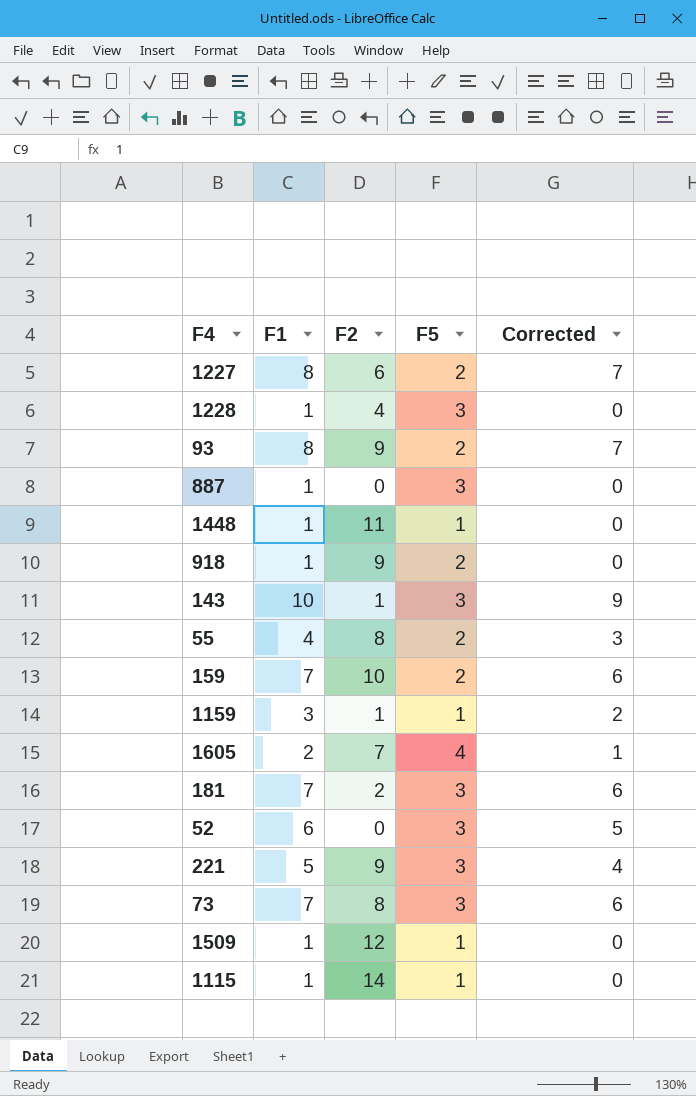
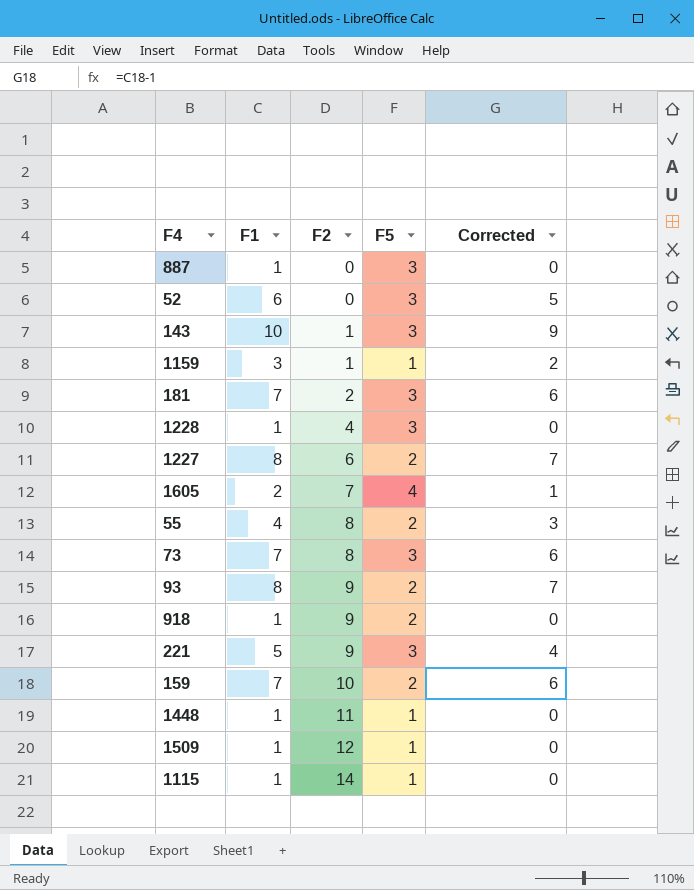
row order: none -> F2 ascending

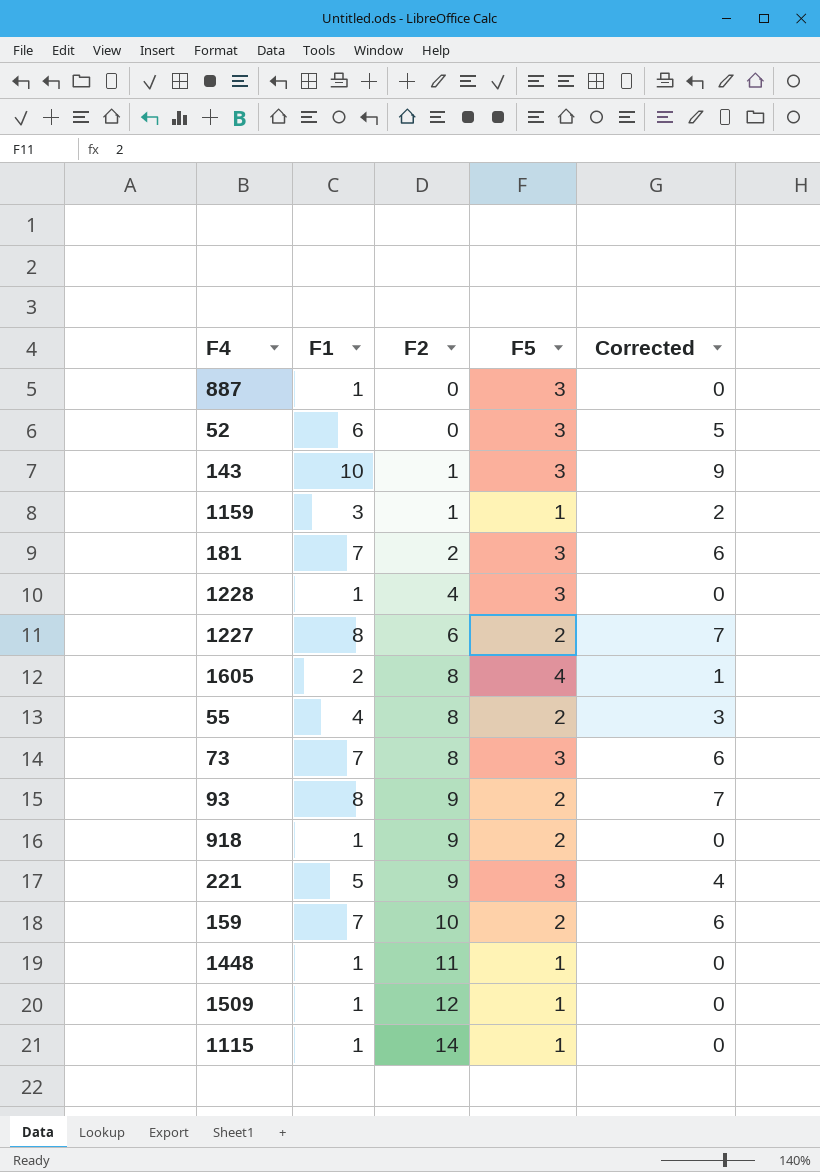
1605 | F2: 7 -> 8

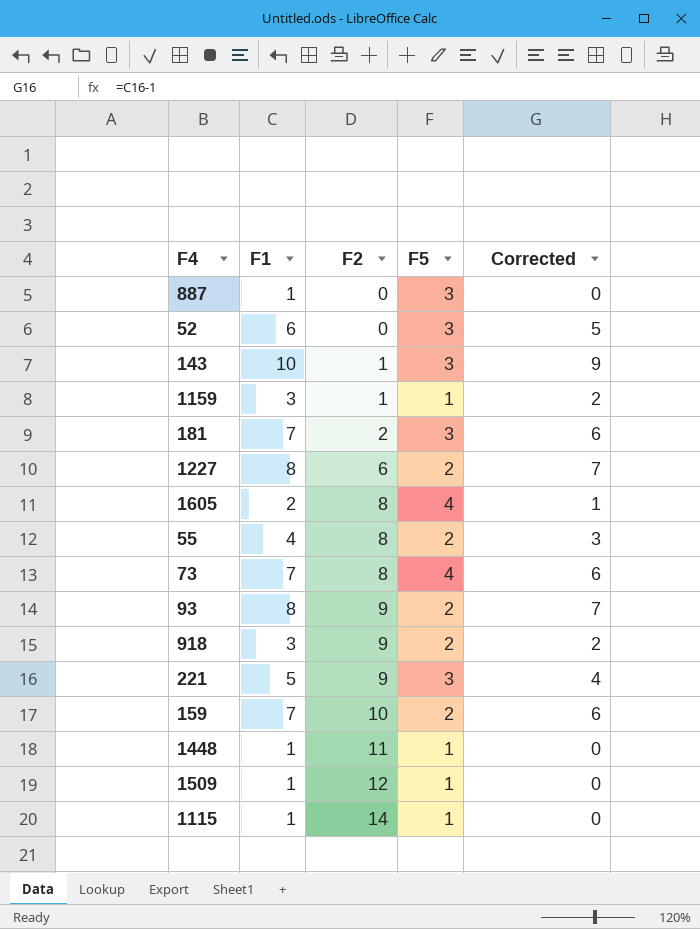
row 1228: 1 | 4 | 3 | 0 -> none
73 | F5: 3 -> 4
918 | F1: 1 -> 3
918 | Corrected: 0 -> 2

